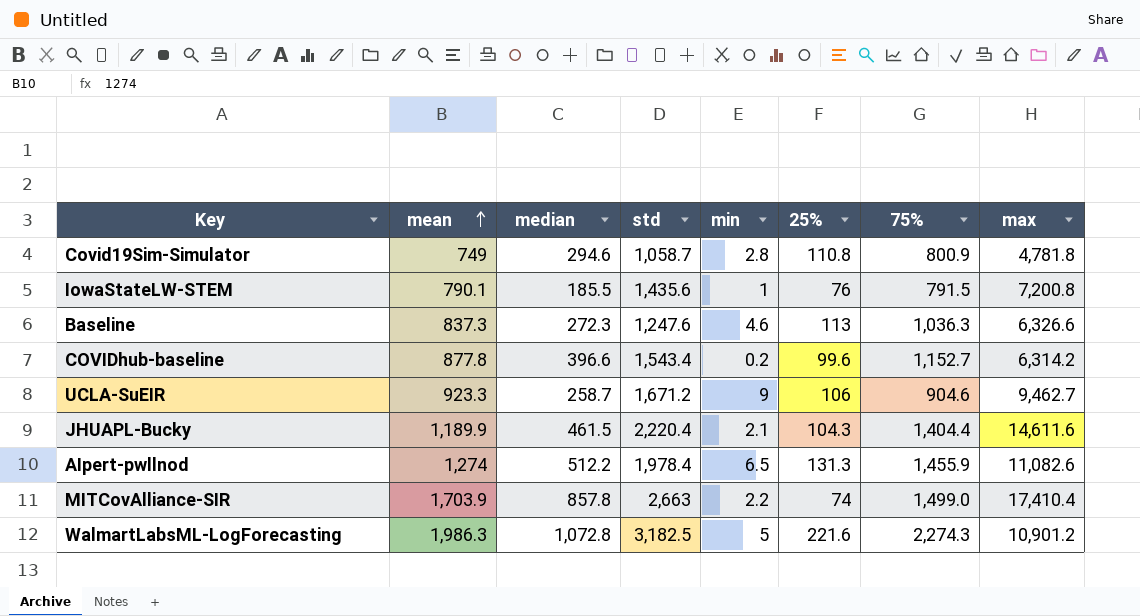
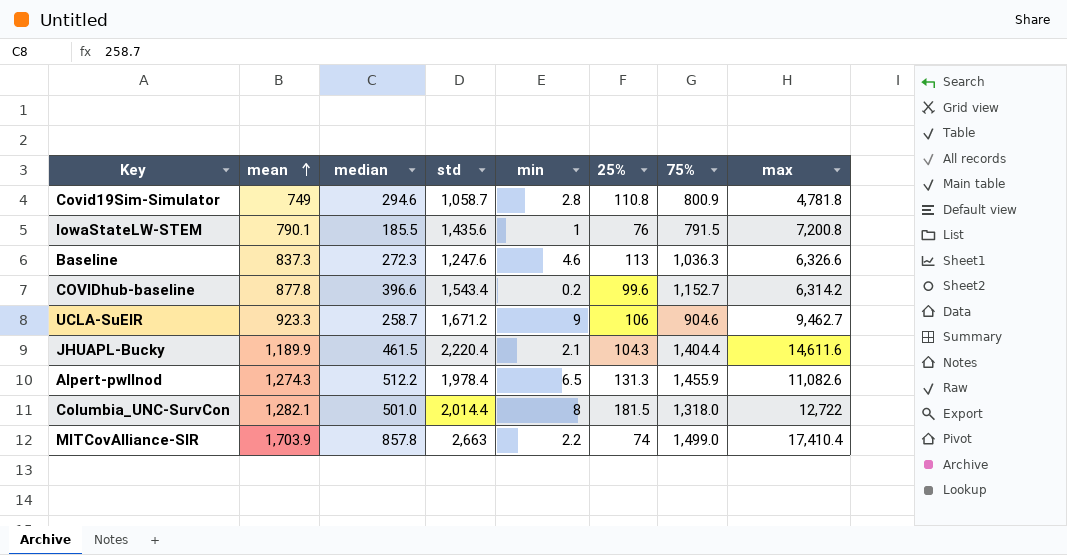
row WalmartLabsML-LogForecasting: 1,986.3 | 1,072.8 | 3,182.5 | 5 | 221.6 | 2,274.3 | 10,901.2 -> none
AIpert-pwllnod | mean: 1,274 -> 1,274.3
row Columbia_UNC-SurvCon: none -> 1,282.1 | 501.0 | 2,014.4 | 8 | 181.5 | 1,318.0 | 12,722

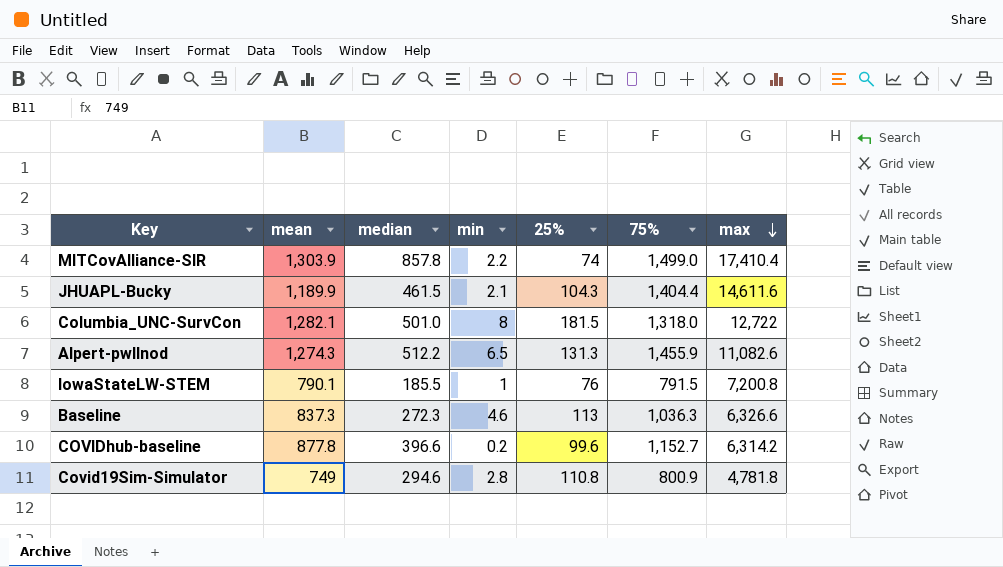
row order: mean ascending -> max descending
column std | position: 4 -> none
row UCLA-SuEIR: 923.3 | 258.7 | 1,671.2 | 9 | 106 | 904.6 | 9,462.7 -> none
MITCovAlliance-SIR | mean: 1,703.9 -> 1,303.9

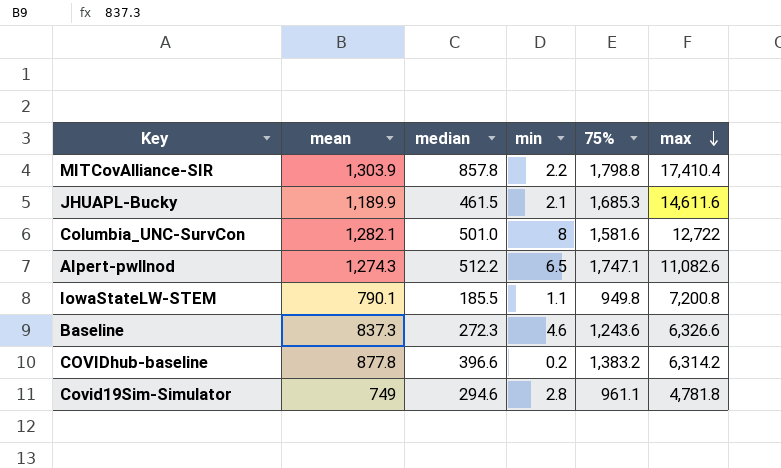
column 25% | position: 5 -> none
MITCovAlliance-SIR | 75%: 1,499.0 -> 1,798.8
JHUAPL-Bucky | 75%: 1,404.4 -> 1,685.3
Columbia_UNC-SurvCon | 75%: 1,318.0 -> 1,581.6
AIpert-pwllnod | 75%: 1,455.9 -> 1,747.1
IowaStateLW-STEM | min: 1 -> 1.1
IowaStateLW-STEM | 75%: 791.5 -> 949.8
Baseline | 75%: 1,036.3 -> 1,243.6
COVIDhub-baseline | 75%: 1,152.7 -> 1,383.2
Covid19Sim-Simulator | 75%: 800.9 -> 961.1

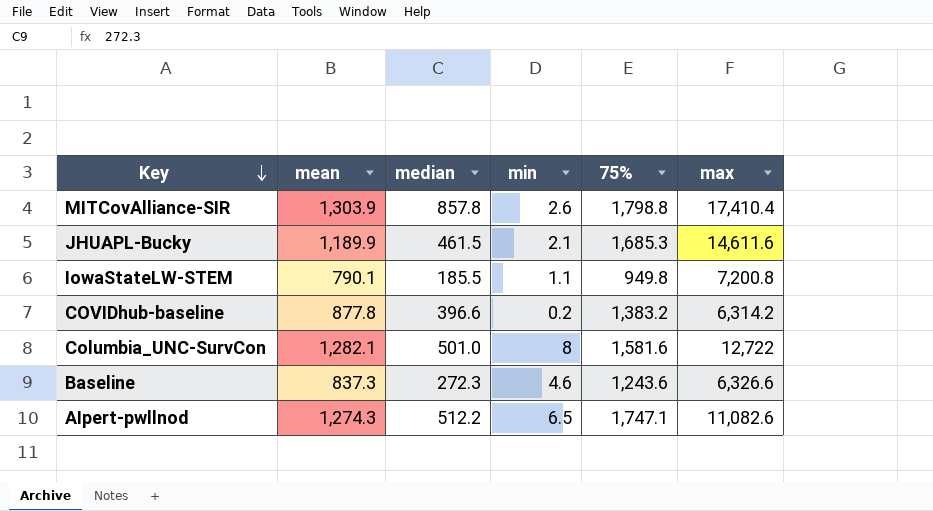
row order: max descending -> Key descending
row Covid19Sim-Simulator: 749 | 294.6 | 2.8 | 961.1 | 4,781.8 -> none
MITCovAlliance-SIR | min: 2.2 -> 2.6

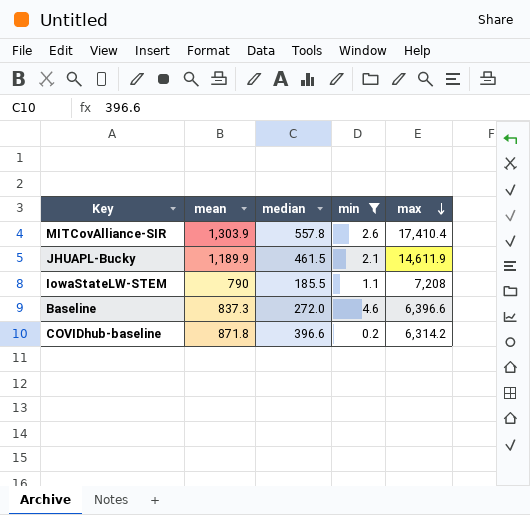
filter: none -> min <= 4.6
row order: Key descending -> max descending
column 75% | position: 5 -> none
MITCovAlliance-SIR | median: 857.8 -> 557.8
JHUAPL-Bucky | max: 14,611.6 -> 14,611.9
IowaStateLW-STEM | mean: 790.1 -> 790
IowaStateLW-STEM | max: 7,200.8 -> 7,208
Baseline | median: 272.3 -> 272.0
Baseline | max: 6,326.6 -> 6,396.6
COVIDhub-baseline | mean: 877.8 -> 871.8

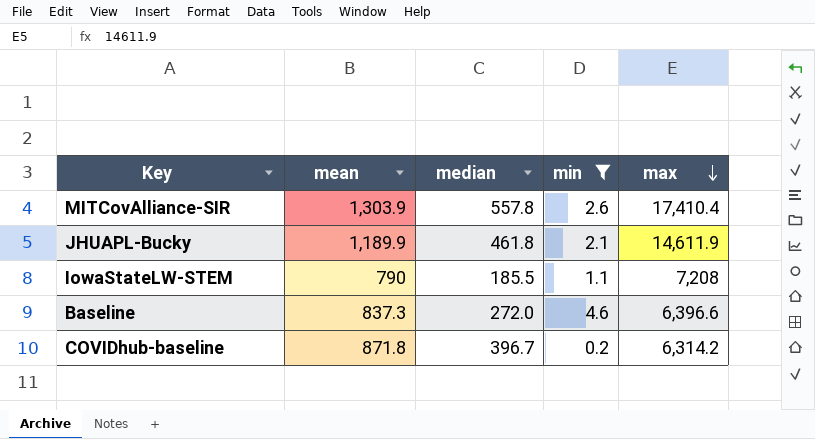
JHUAPL-Bucky | median: 461.5 -> 461.8
COVIDhub-baseline | median: 396.6 -> 396.7

